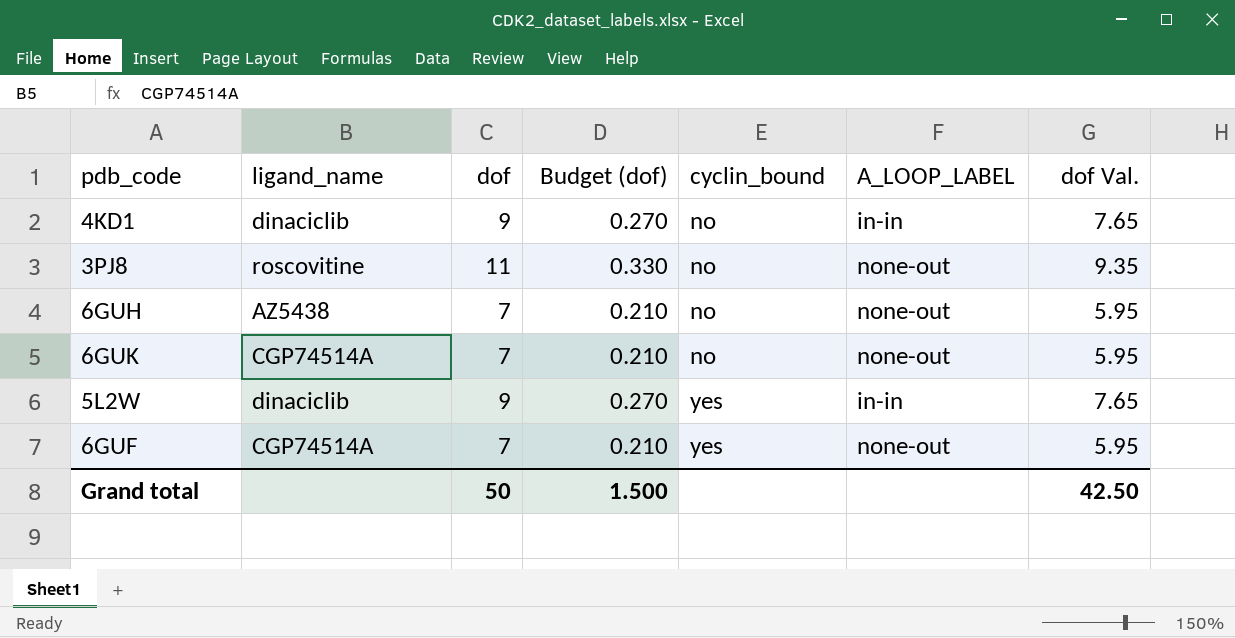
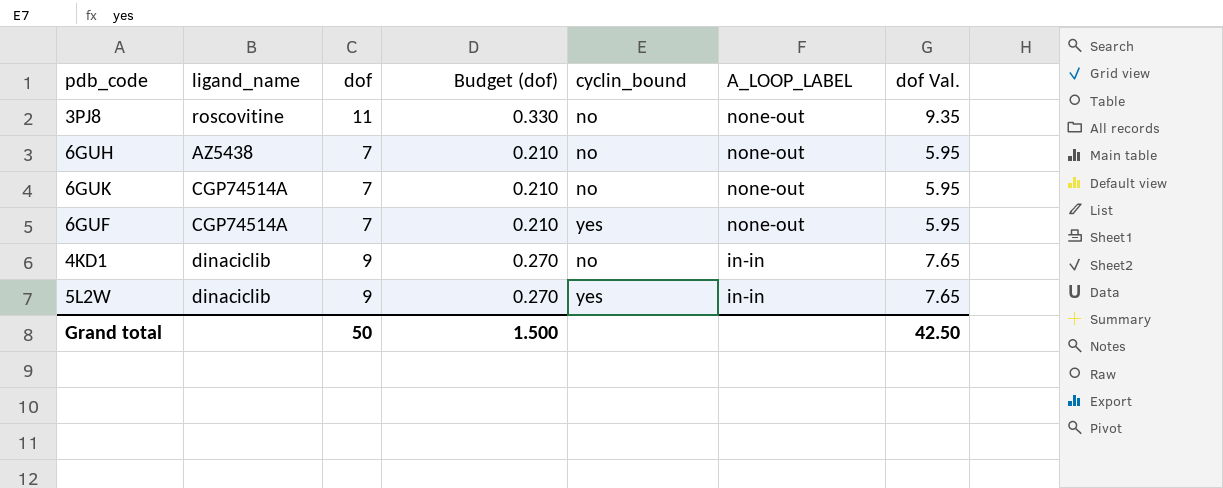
row order: cyclin_bound ascending -> A_LOOP_LABEL descending

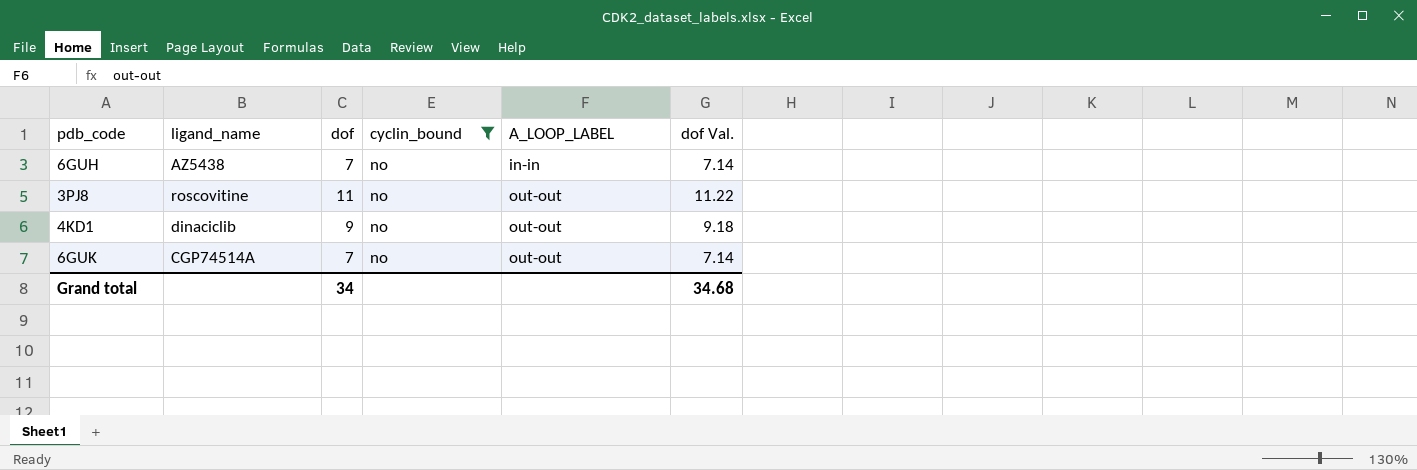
filter: none -> cyclin_bound = no
row order: A_LOOP_LABEL descending -> A_LOOP_LABEL ascending
column Budget (dof) | formula: [dof] * 0.03 -> none
column dof Val. | formula: [dof] * 0.85 -> [dof] * 1.02
6GUH | A_LOOP_LABEL: none-out -> in-in
3PJ8 | A_LOOP_LABEL: none-out -> out-out
4KD1 | A_LOOP_LABEL: in-in -> out-out
6GUK | A_LOOP_LABEL: none-out -> out-out
Grand total | dof: 50 -> 34
Grand total | dof Val.: 42.50 -> 34.68

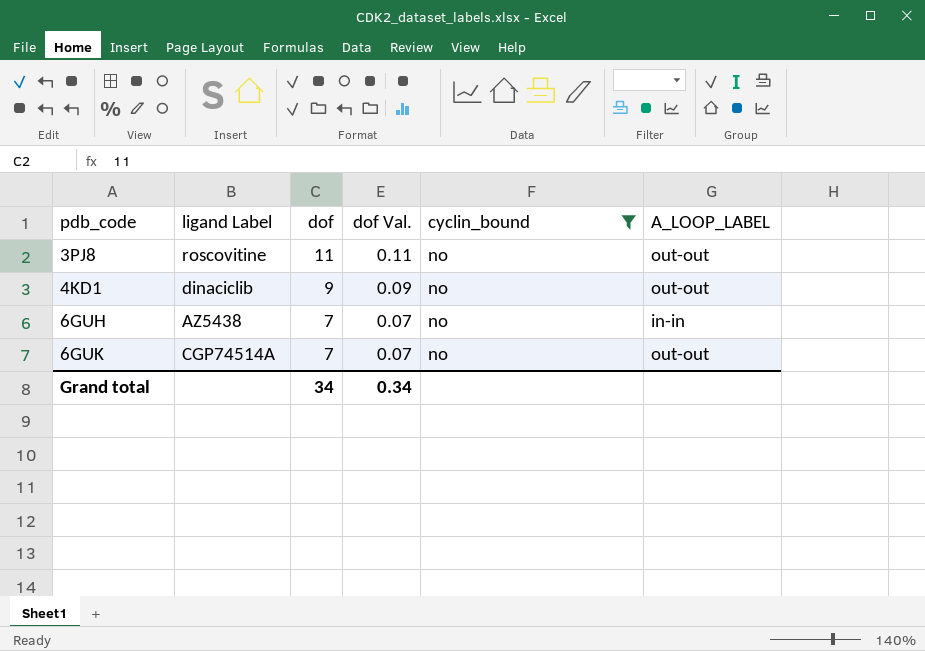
row order: A_LOOP_LABEL ascending -> pdb_code ascending
column name: ligand_name -> ligand Label
column dof Val. | formula: [dof] * 1.02 -> [dof] * 0.01
column dof Val. | position: 6 -> 4
Grand total | dof Val.: 34.68 -> 0.34

